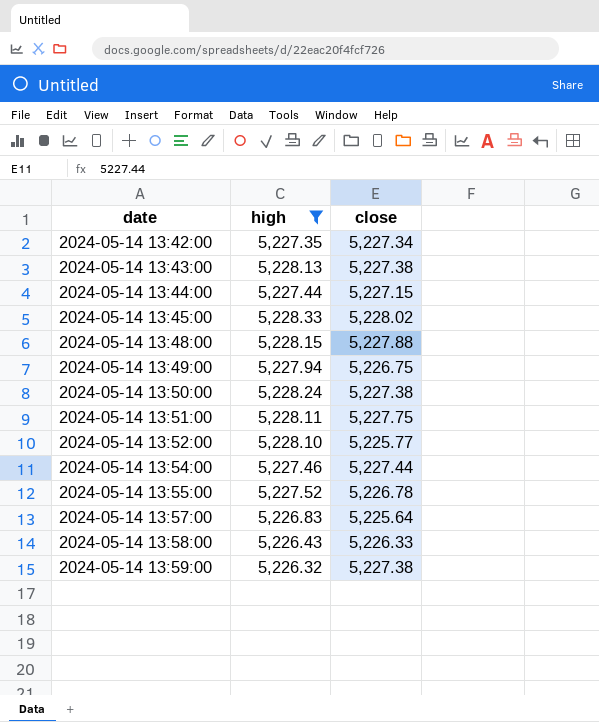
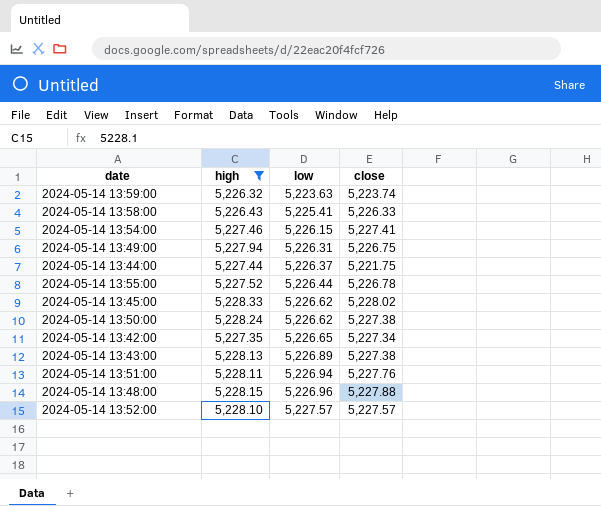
row order: date ascending -> low ascending
column low | position: none -> 3
row 2024-05-14 13:57:00: 5,226.83 | 5,225.64 -> none
2024-05-14 13:59:00 | close: 5,227.38 -> 5,223.74
2024-05-14 13:54:00 | close: 5,227.44 -> 5,227.41
2024-05-14 13:44:00 | close: 5,227.15 -> 5,221.75
2024-05-14 13:51:00 | close: 5,227.75 -> 5,227.76
2024-05-14 13:52:00 | close: 5,225.77 -> 5,227.57

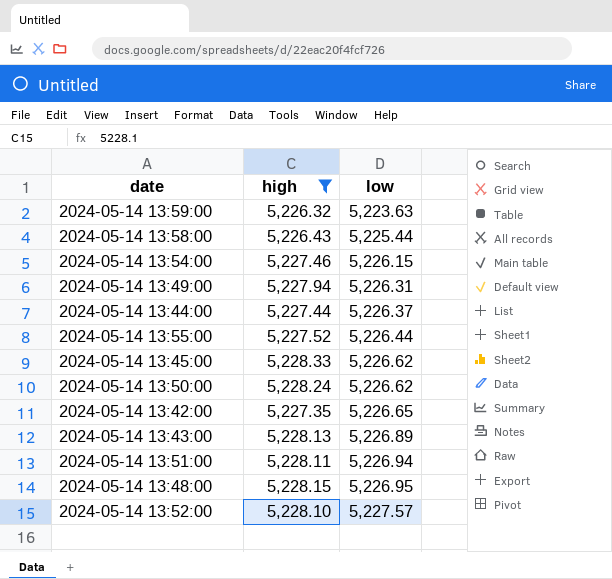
column close | position: 4 -> none
2024-05-14 13:58:00 | low: 5,225.41 -> 5,225.44
2024-05-14 13:48:00 | low: 5,226.96 -> 5,226.95

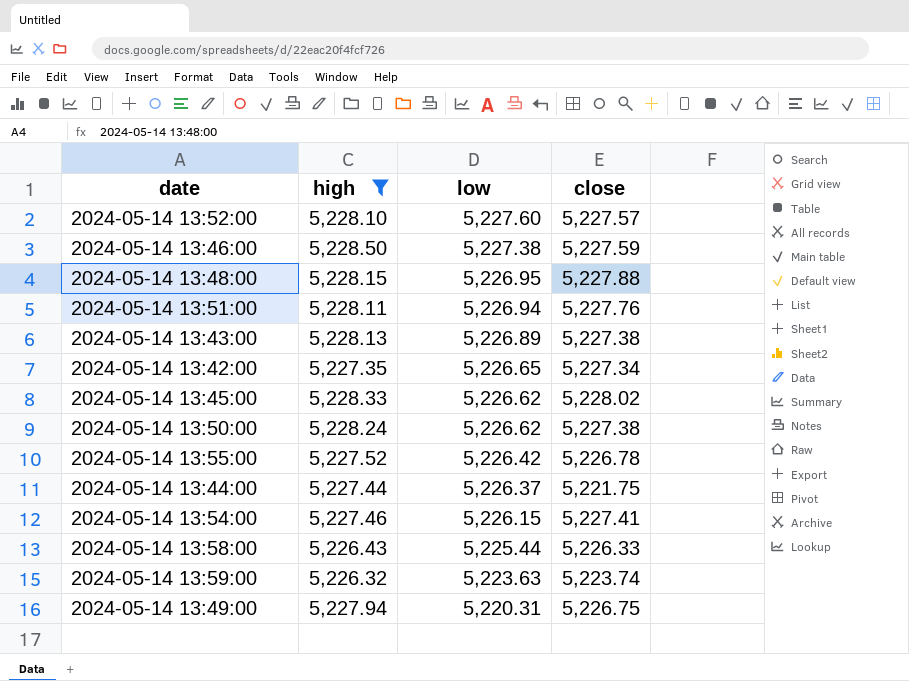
row order: low ascending -> low descending
column close | position: none -> 4
2024-05-14 13:52:00 | low: 5,227.57 -> 5,227.60
row 2024-05-14 13:46:00: none -> 5,228.50 | 5,227.38 | 5,227.59
2024-05-14 13:55:00 | low: 5,226.44 -> 5,226.42
2024-05-14 13:49:00 | low: 5,226.31 -> 5,220.31

